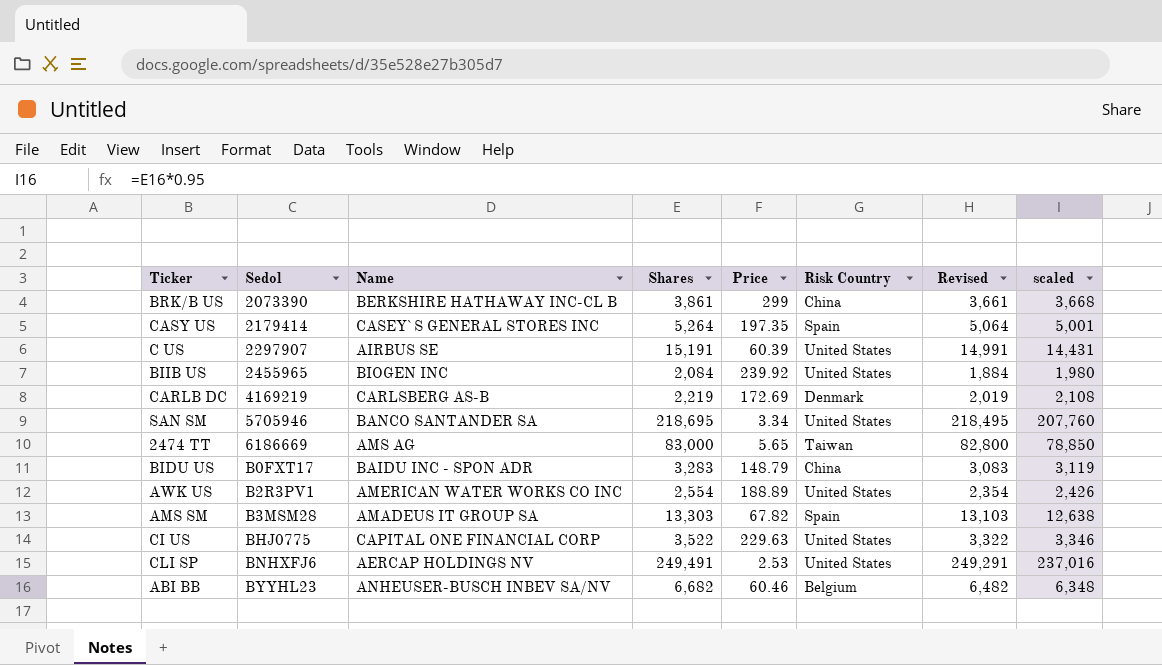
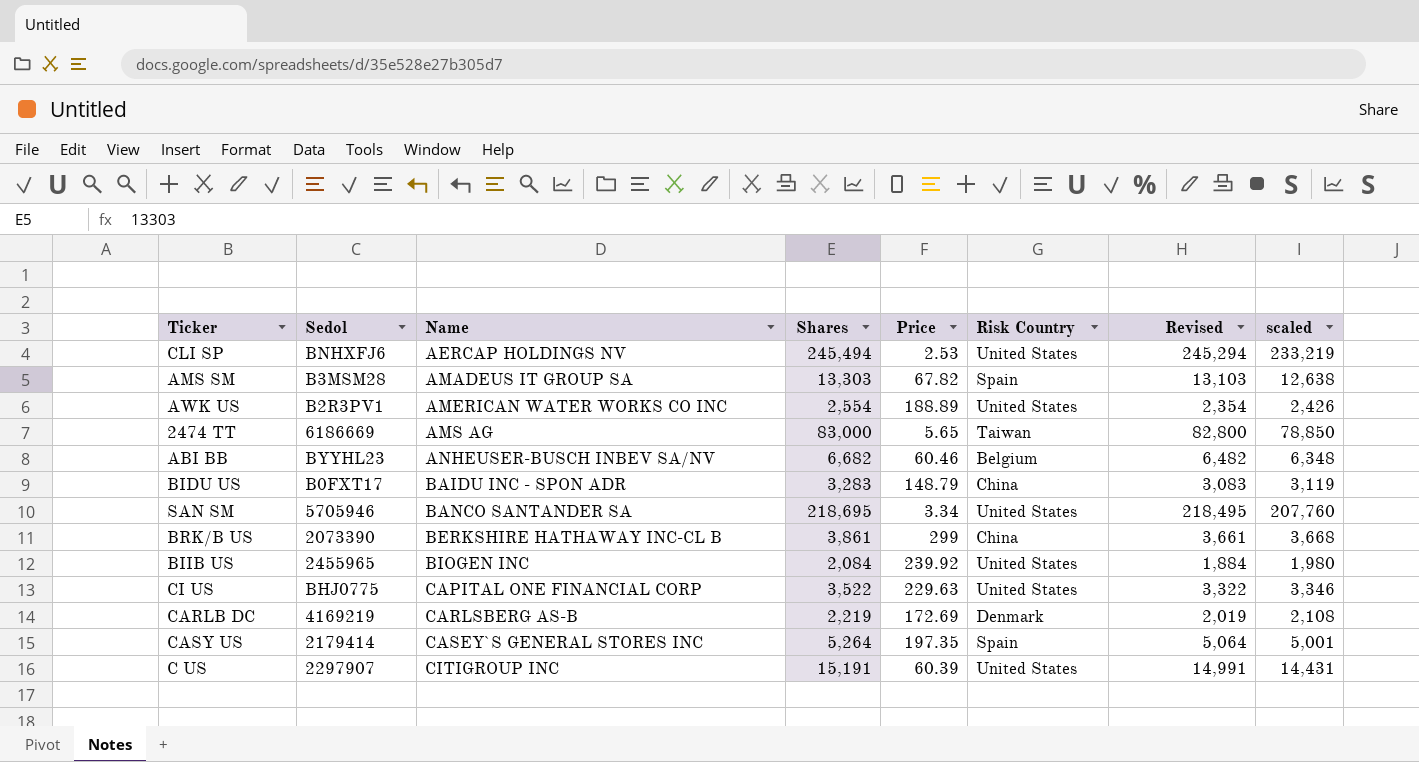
row order: Sedol ascending -> Name ascending
CLI SP | Shares: 249,491 -> 245,494
CLI SP | Revised: 249,291 -> 245,294
CLI SP | scaled: 237,016 -> 233,219
C US | Name: AIRBUS SE -> CITIGROUP INC

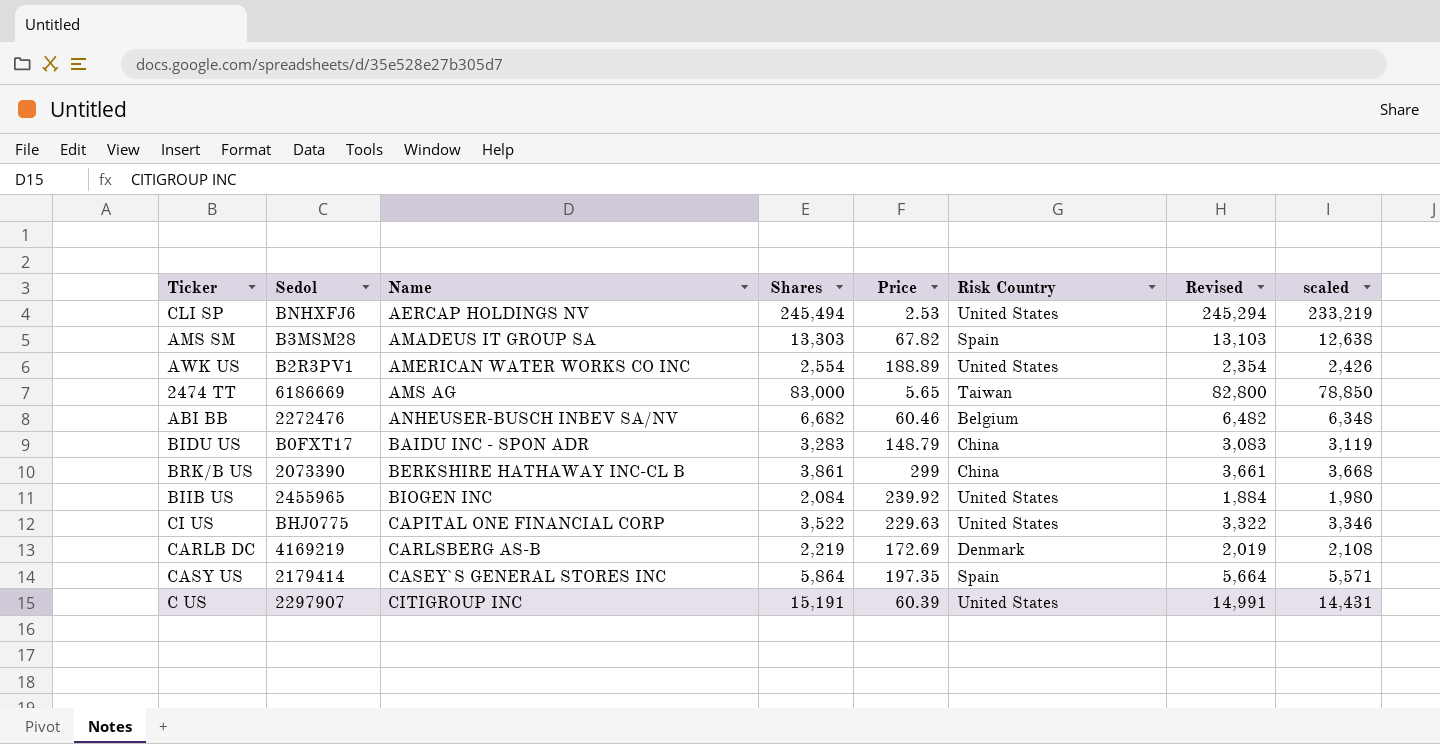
row SAN SM: 5705946 | BANCO SANTANDER SA | 218,695 | 3.34 | United States | 218,495 | 207,760 -> none
ABI BB | Sedol: BYYHL23 -> 2272476
CASY US | Shares: 5,264 -> 5,864
CASY US | Revised: 5,064 -> 5,664
CASY US | scaled: 5,001 -> 5,571

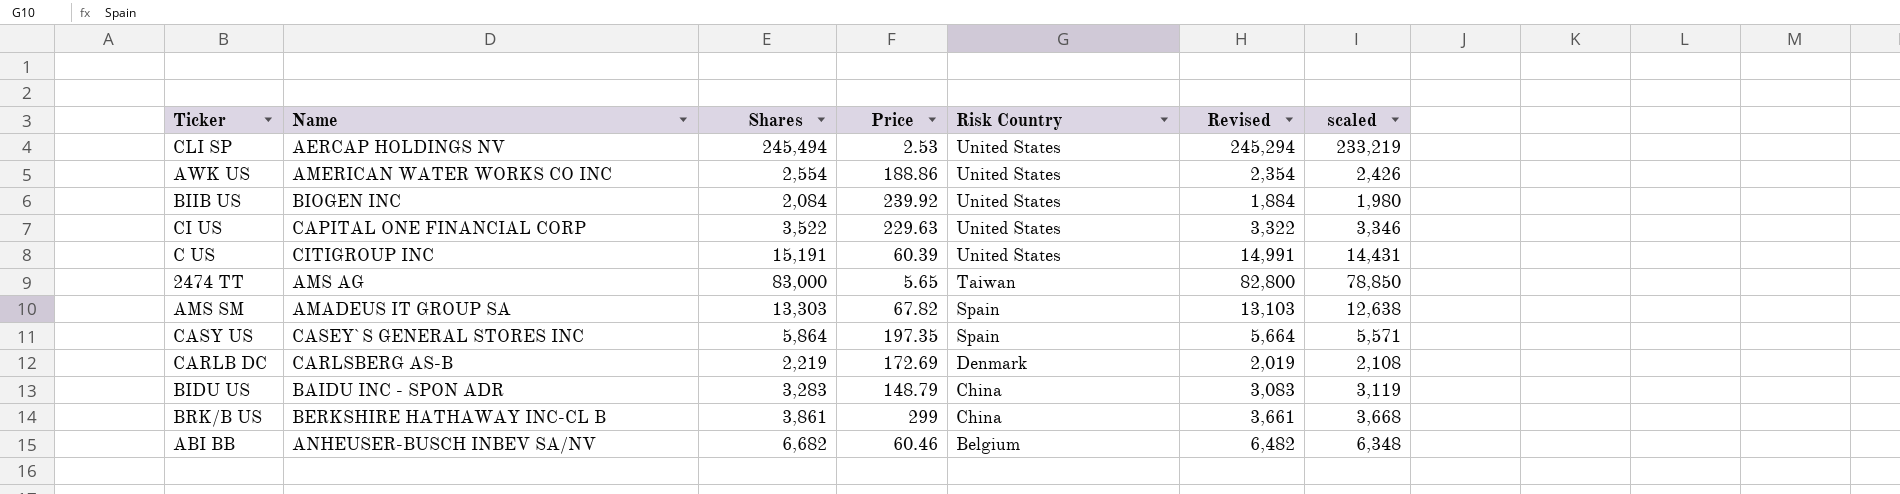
row order: Name ascending -> Risk Country descending
column Sedol | position: 2 -> none
AWK US | Price: 188.89 -> 188.86

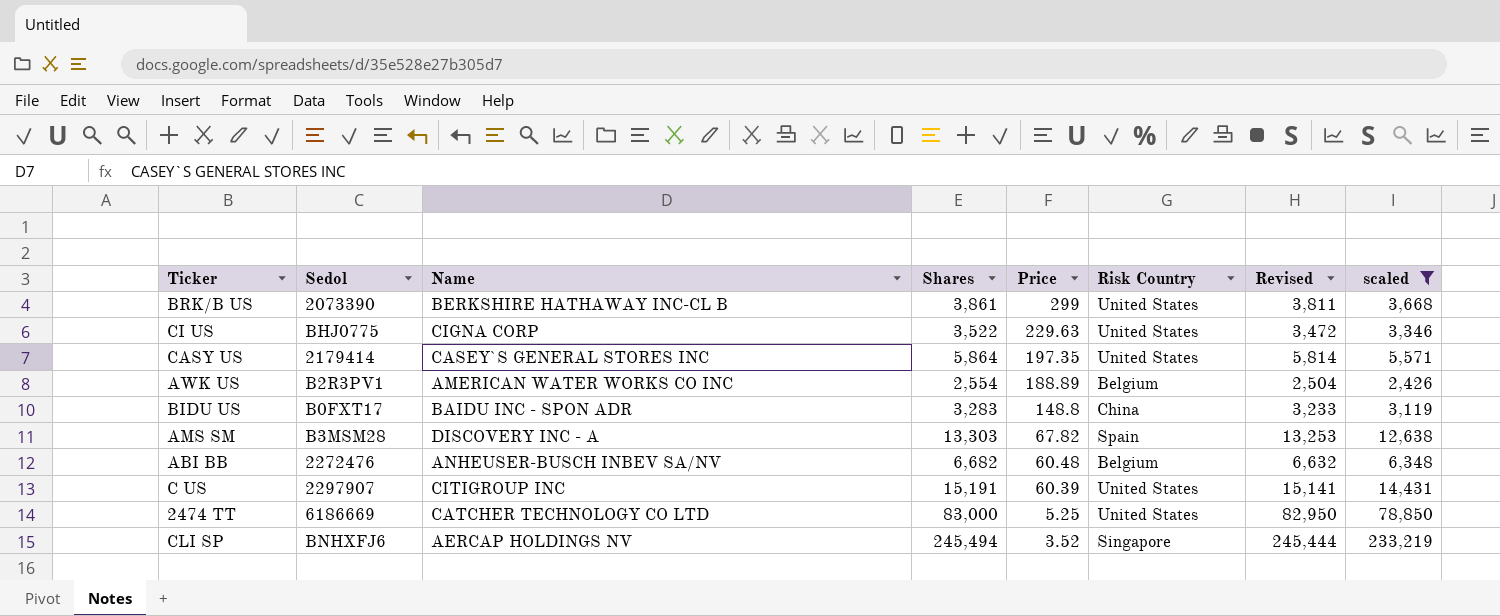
filter: none -> scaled >= 2,426
row order: Risk Country descending -> Price descending
column Sedol | position: none -> 2
column Revised | formula: [Shares] - 200 -> [Shares] - 50
BRK/B US | Risk Country: China -> United States
CI US | Name: CAPITAL ONE FINANCIAL CORP -> CIGNA CORP
CASY US | Risk Country: Spain -> United States
AWK US | Price: 188.86 -> 188.89
AWK US | Risk Country: United States -> Belgium
BIDU US | Price: 148.79 -> 148.8
AMS SM | Name: AMADEUS IT GROUP SA -> DISCOVERY INC - A
ABI BB | Price: 60.46 -> 60.48
2474 TT | Name: AMS AG -> CATCHER TECHNOLOGY CO LTD
2474 TT | Price: 5.65 -> 5.25
2474 TT | Risk Country: Taiwan -> United States
CLI SP | Price: 2.53 -> 3.52
CLI SP | Risk Country: United States -> Singapore

